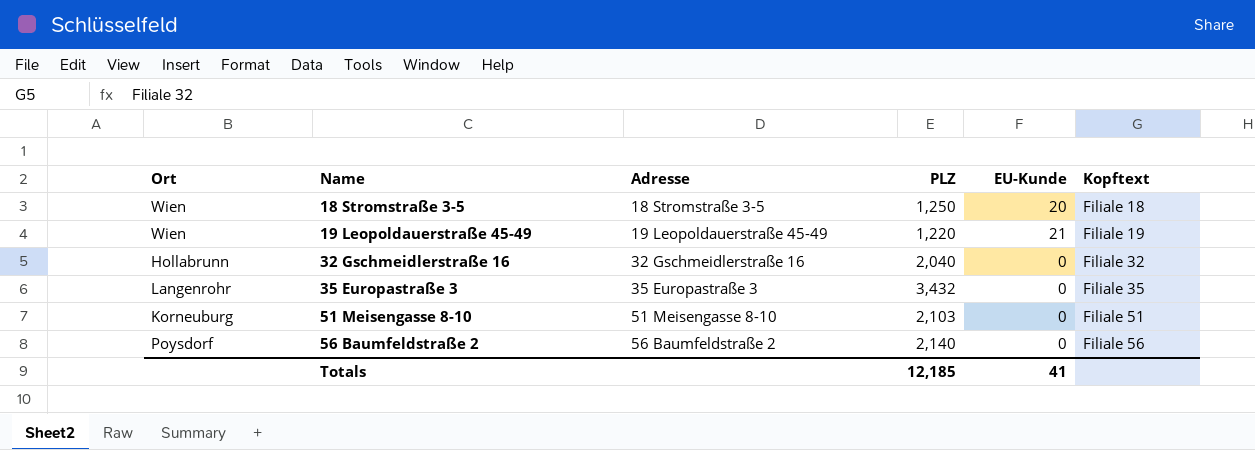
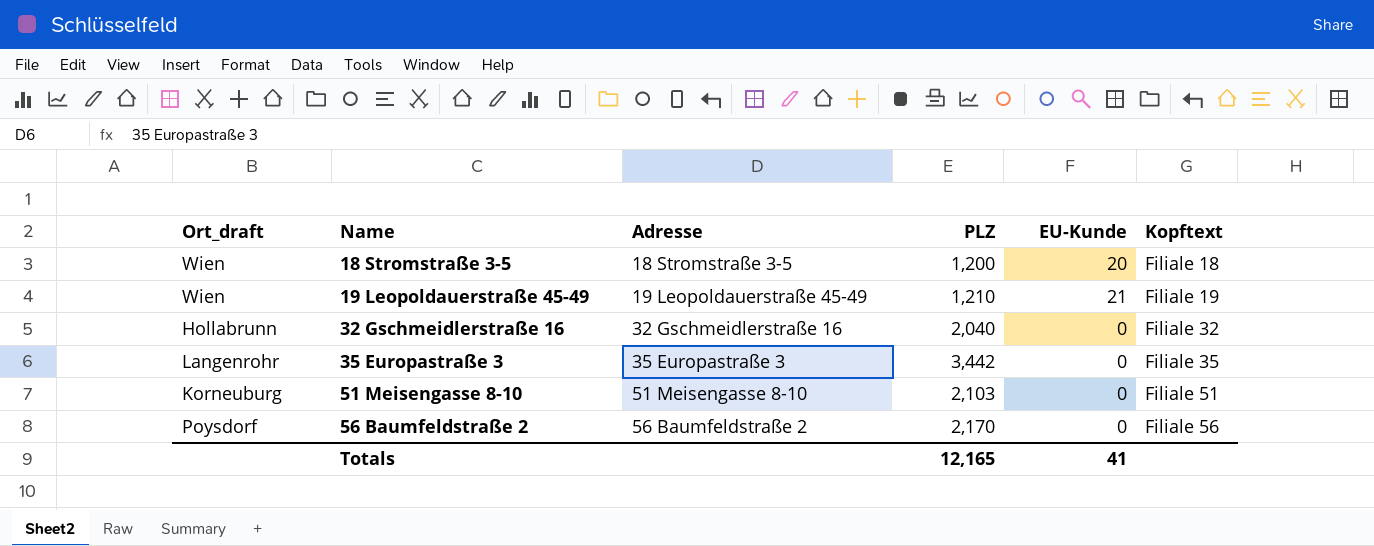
column name: Ort -> Ort_draft
18 Stromstraße 3-5 | PLZ: 1,250 -> 1,200
19 Leopoldauerstraße 45-49 | PLZ: 1,220 -> 1,210
35 Europastraße 3 | PLZ: 3,432 -> 3,442
56 Baumfeldstraße 2 | PLZ: 2,140 -> 2,170
Totals | PLZ: 12,185 -> 12,165

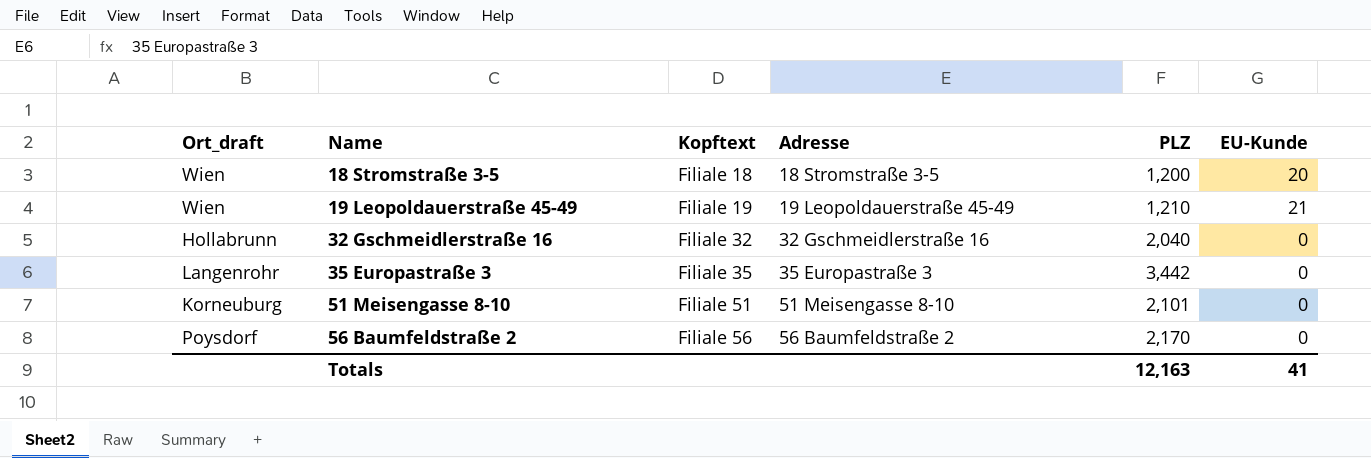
column Kopftext | position: 6 -> 3
51 Meisengasse 8-10 | PLZ: 2,103 -> 2,101
Totals | PLZ: 12,165 -> 12,163

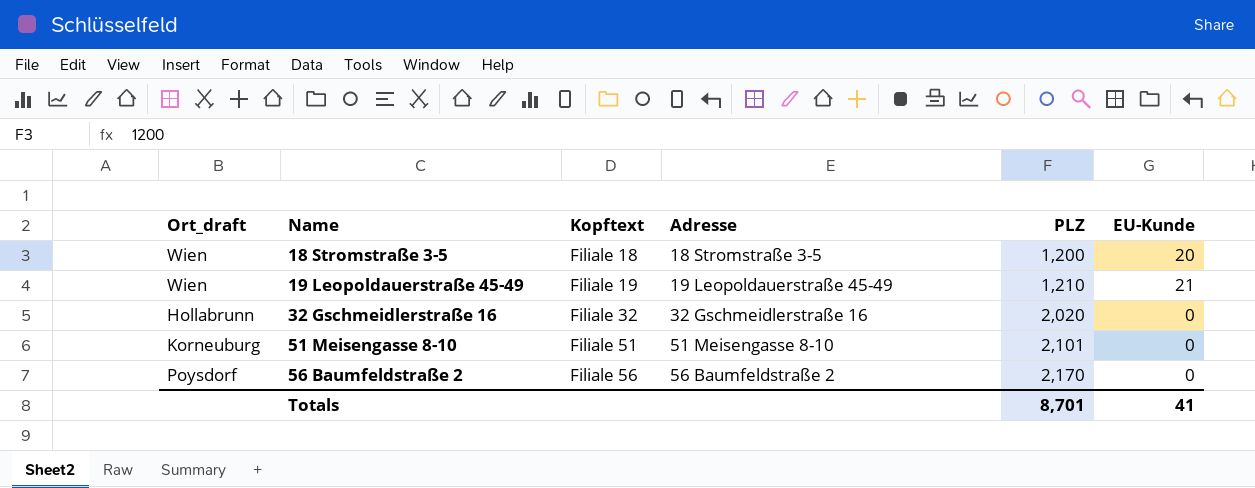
row 35 Europastraße 3: Langenrohr | Filiale 35 | 35 Europastraße 3 | 3,442 | 0 -> none
32 Gschmeidlerstraße 16 | PLZ: 2,040 -> 2,020
Totals | PLZ: 12,163 -> 8,701

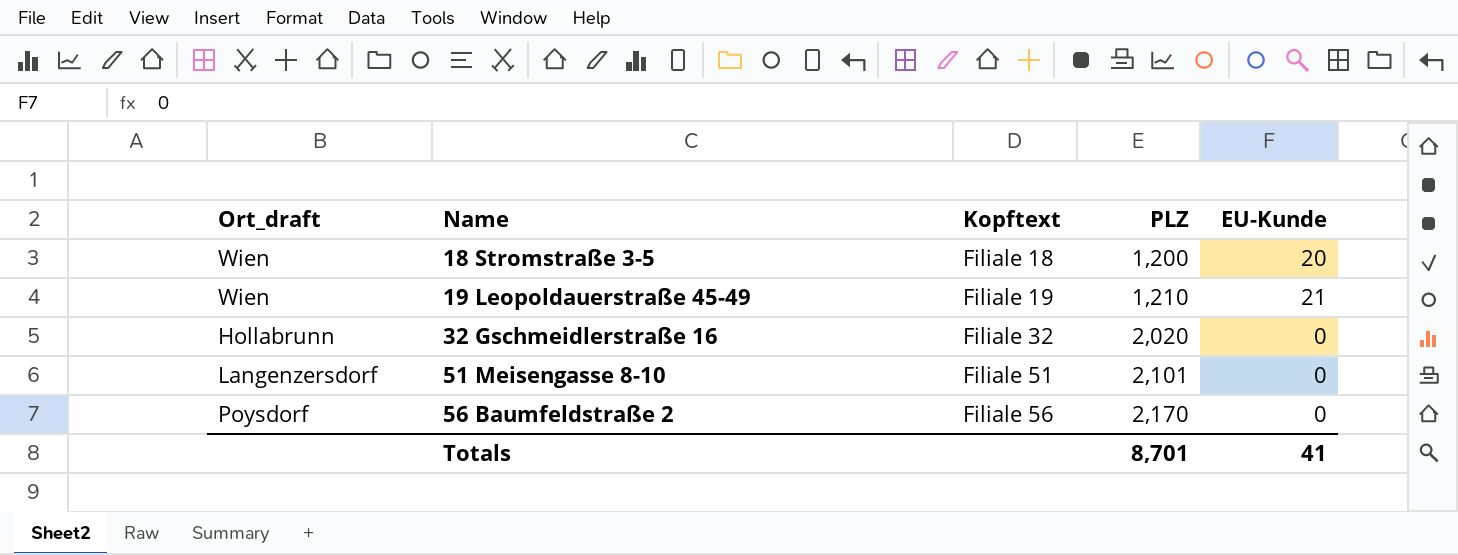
column Adresse | position: 4 -> none
51 Meisengasse 8-10 | Ort_draft: Korneuburg -> Langenzersdorf

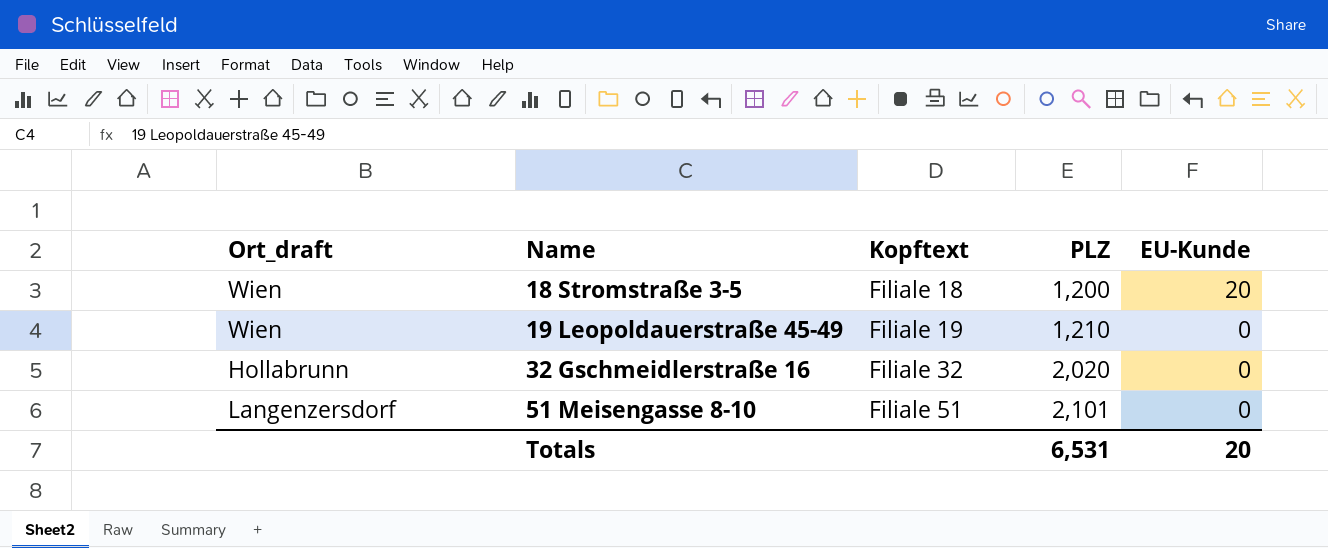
row 56 Baumfeldstraße 2: Poysdorf | Filiale 56 | 2,170 | 0 -> none
19 Leopoldauerstraße 45-49 | EU-Kunde: 21 -> 0
Totals | PLZ: 8,701 -> 6,531
Totals | EU-Kunde: 41 -> 20

